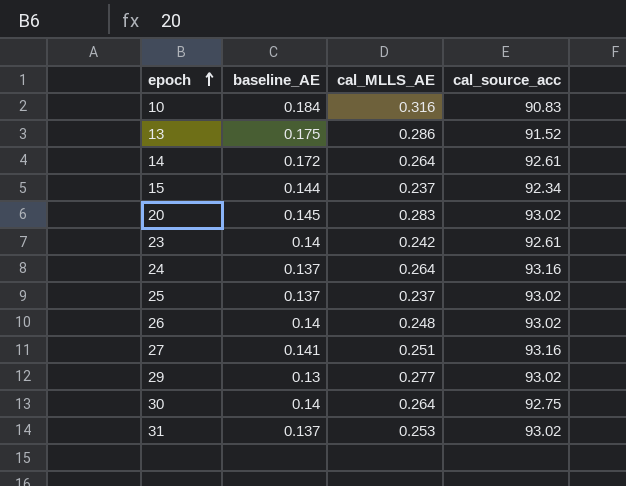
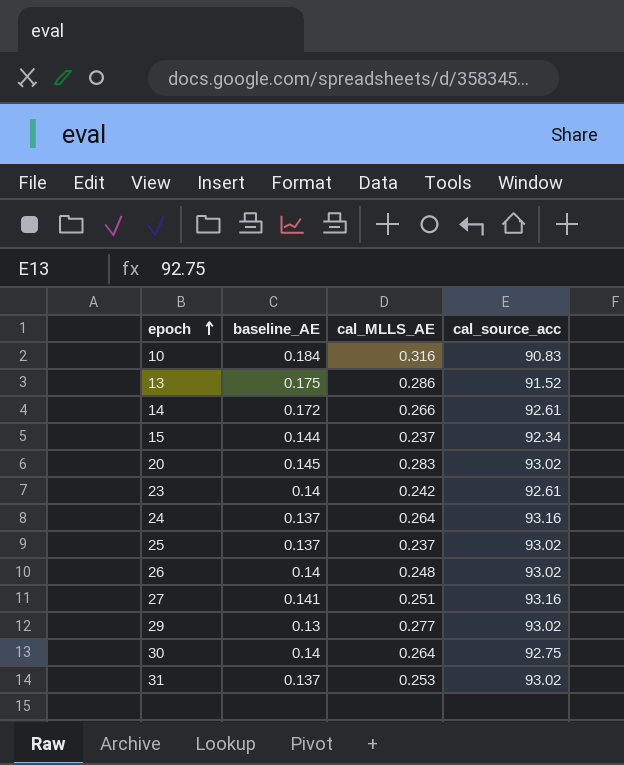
14 | cal_MLLS_AE: 0.264 -> 0.266

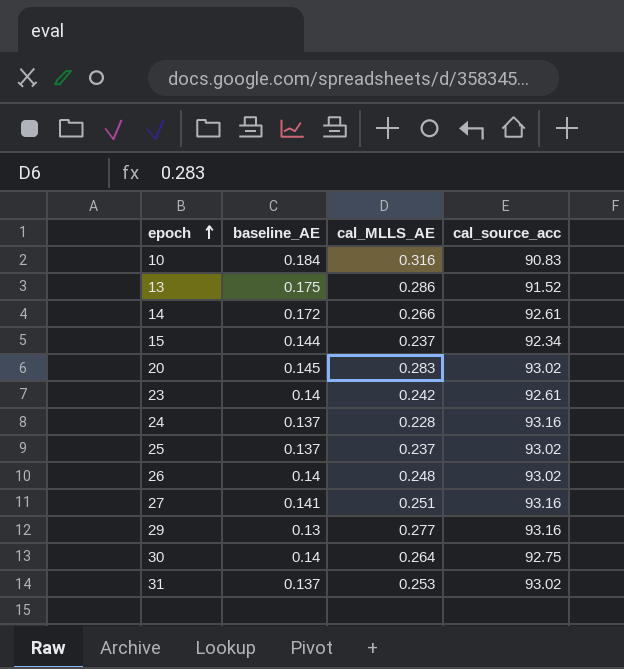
24 | cal_MLLS_AE: 0.264 -> 0.228
29 | cal_source_acc: 93.02 -> 93.16

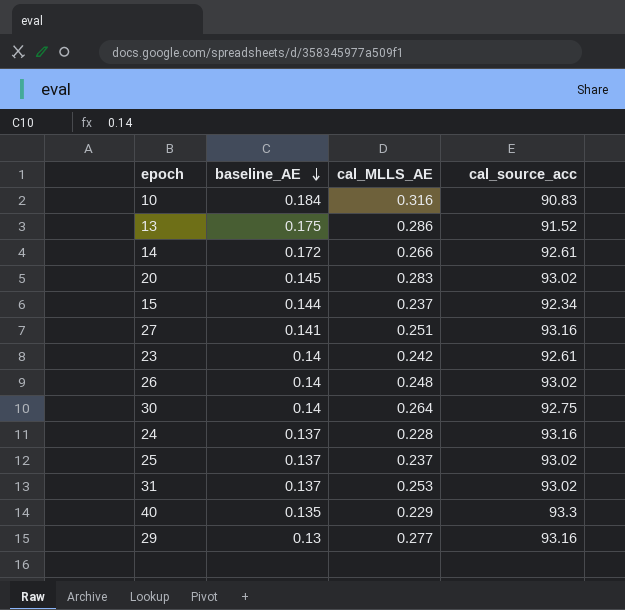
row order: epoch ascending -> baseline_AE descending
row 40: none -> 0.135 | 0.229 | 93.3

